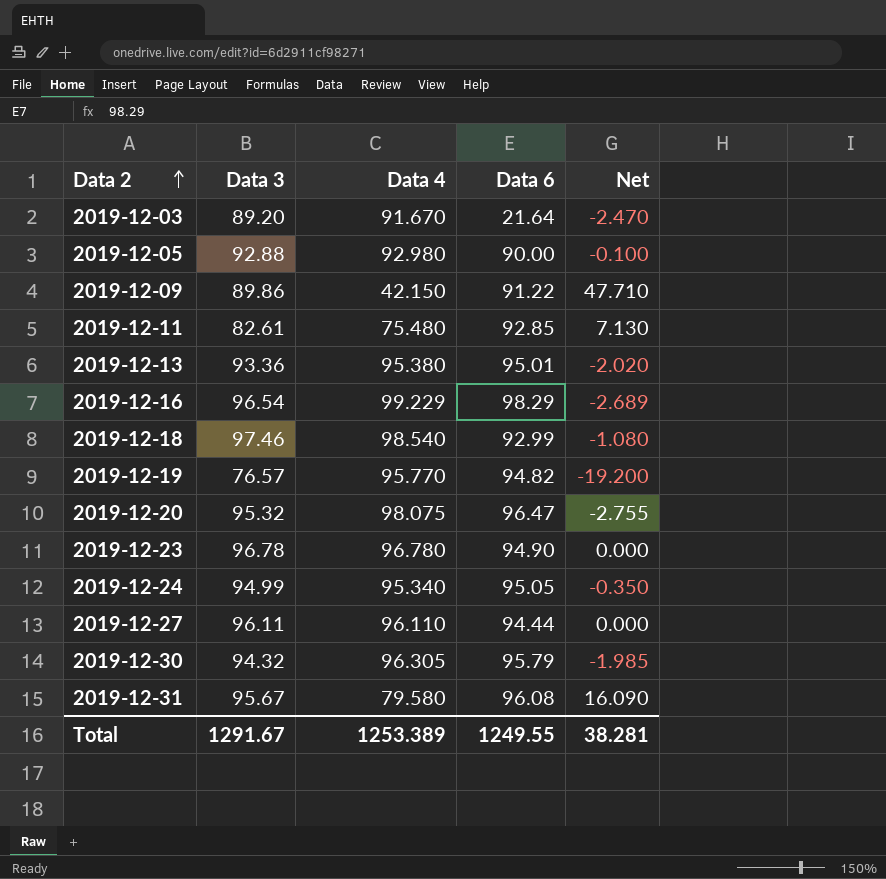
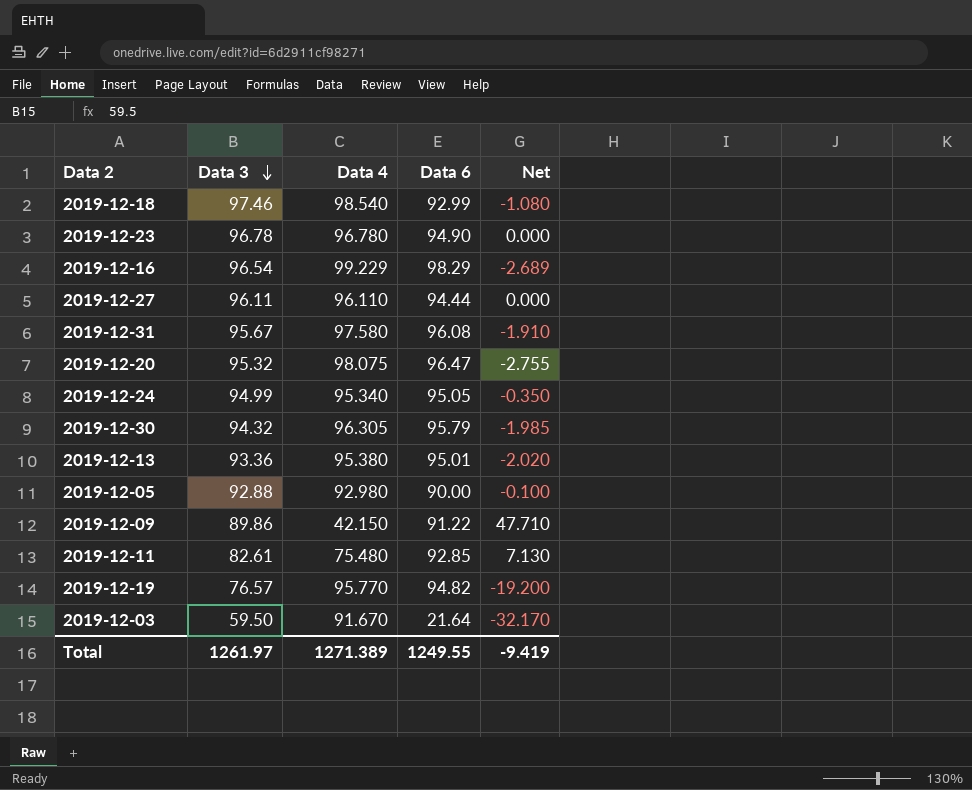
row order: Data 2 ascending -> Data 3 descending
2019-12-31 | Data 4: 79.580 -> 97.580
2019-12-31 | Net: 16.090 -> -1.910
2019-12-03 | Data 3: 89.20 -> 59.50
2019-12-03 | Net: -2.470 -> -32.170
Total | Data 3: 1291.67 -> 1261.97
Total | Data 4: 1253.389 -> 1271.389
Total | Net: 38.281 -> -9.419

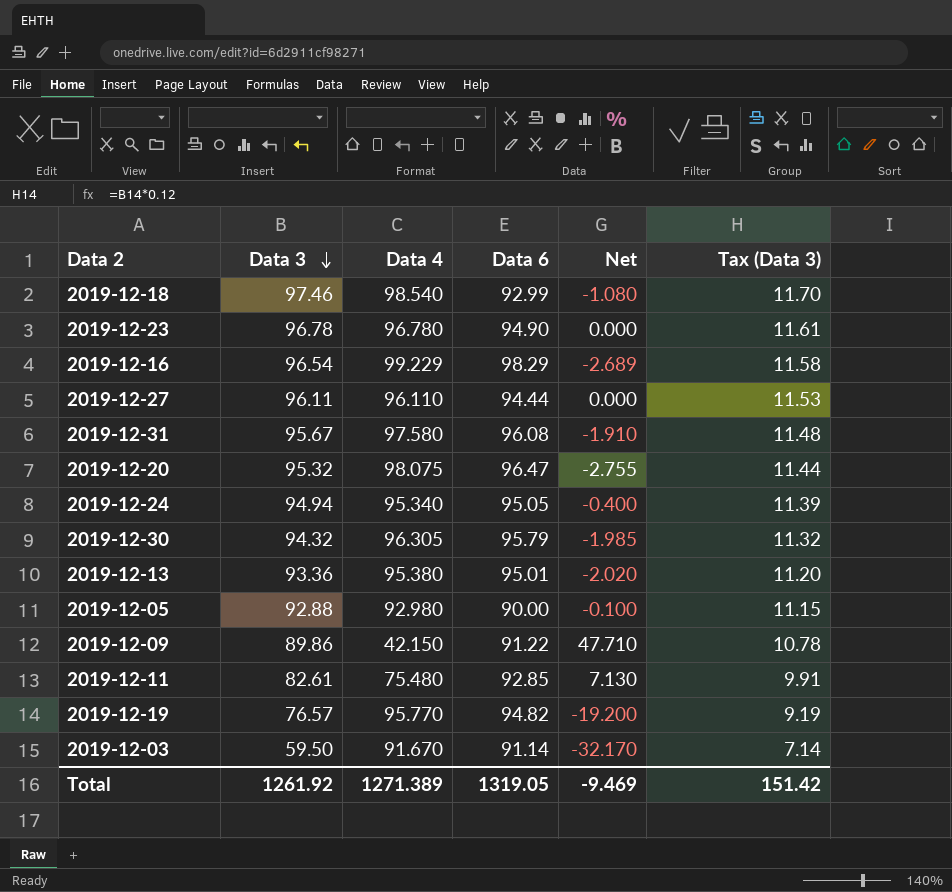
column Tax (Data 3) | formula: none -> [Data 3] * 0.12
2019-12-24 | Data 3: 94.99 -> 94.94
2019-12-24 | Net: -0.350 -> -0.400
2019-12-03 | Data 6: 21.64 -> 91.14
Total | Data 3: 1261.97 -> 1261.92
Total | Data 6: 1249.55 -> 1319.05
Total | Net: -9.419 -> -9.469

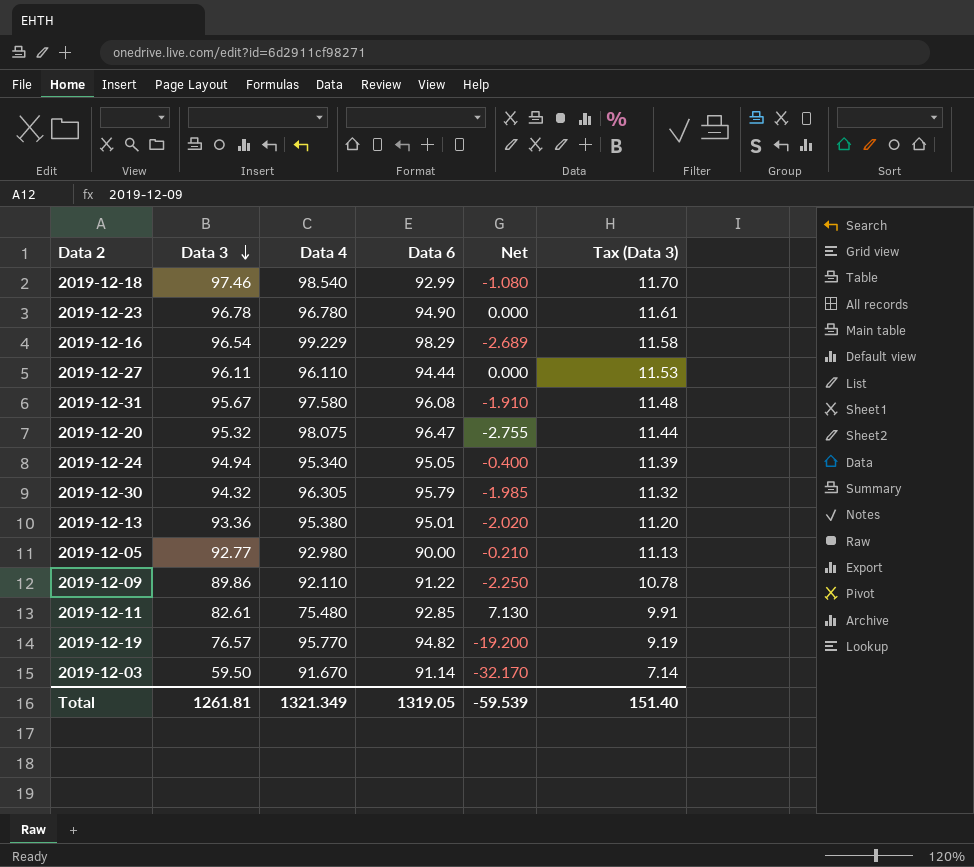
2019-12-05 | Data 3: 92.88 -> 92.77
2019-12-05 | Net: -0.100 -> -0.210
2019-12-05 | Tax (Data 3): 11.15 -> 11.13
2019-12-09 | Data 4: 42.150 -> 92.110
2019-12-09 | Net: 47.710 -> -2.250
Total | Data 3: 1261.92 -> 1261.81
Total | Data 4: 1271.389 -> 1321.349
Total | Net: -9.469 -> -59.539
Total | Tax (Data 3): 151.42 -> 151.40

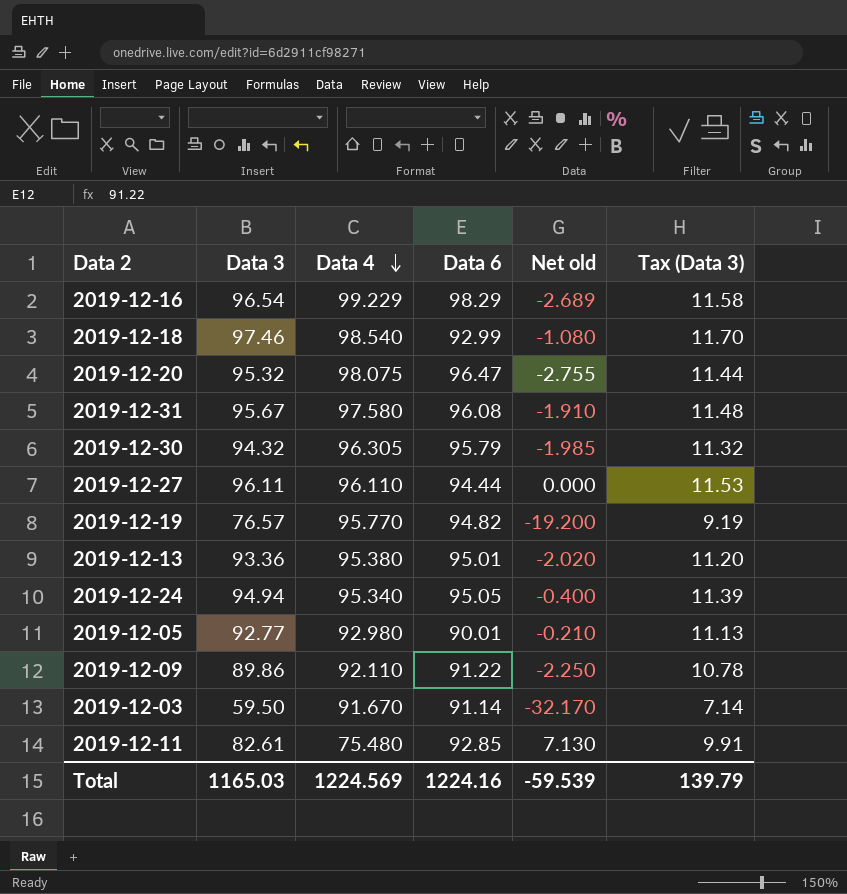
row order: Data 3 descending -> Data 4 descending
column name: Net -> Net old
row 2019-12-23: 96.78 | 96.780 | 94.90 | 0.000 | 11.61 -> none
2019-12-05 | Data 6: 90.00 -> 90.01
Total | Data 3: 1261.81 -> 1165.03
Total | Data 4: 1321.349 -> 1224.569
Total | Data 6: 1319.05 -> 1224.16
Total | Tax (Data 3): 151.40 -> 139.79

